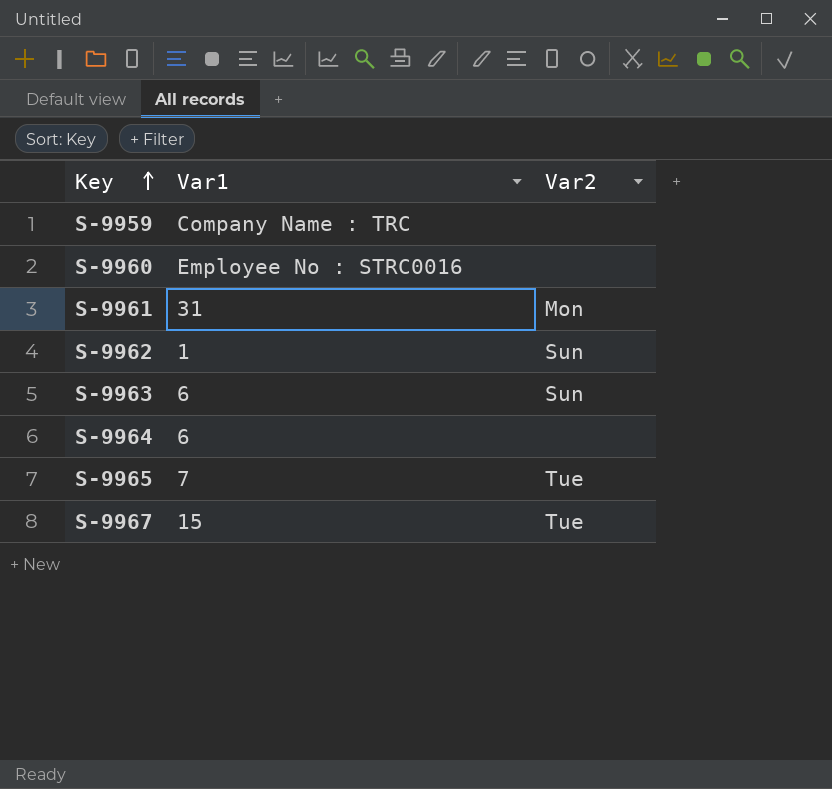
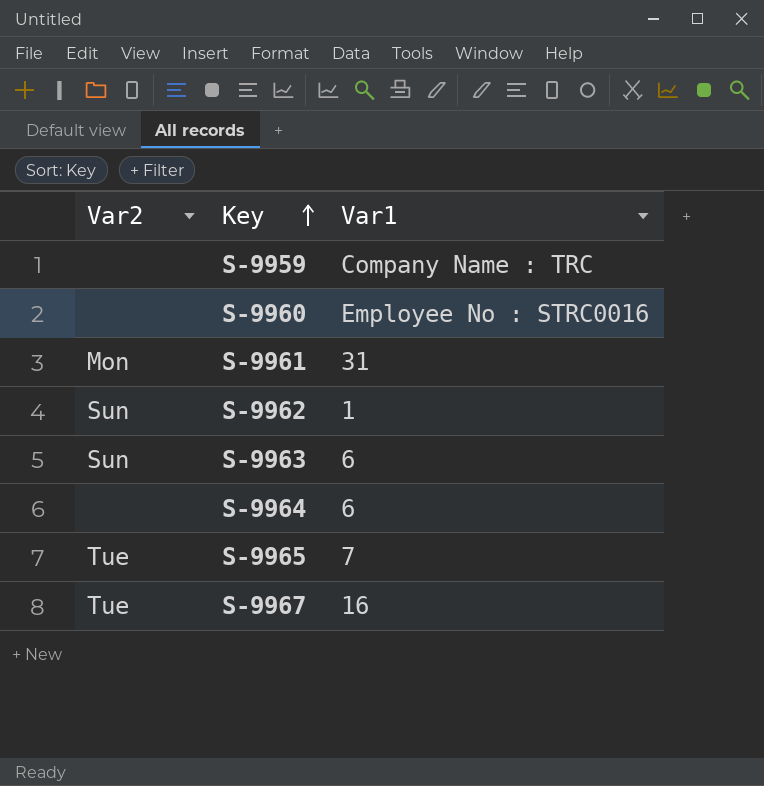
column Var2 | position: 3 -> 1
S-9967 | Var1: 15 -> 16

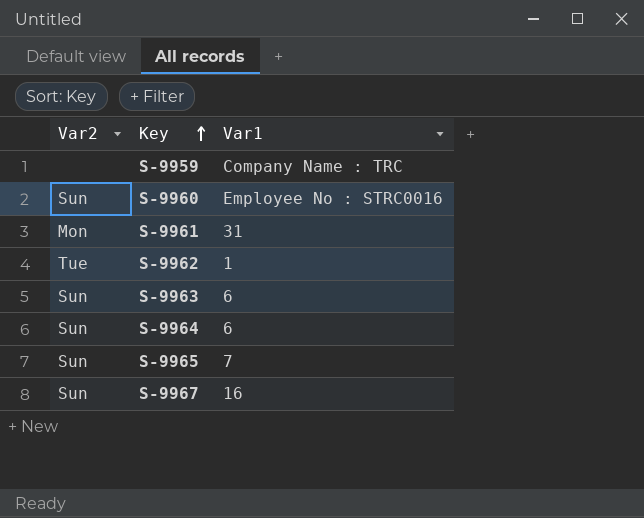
S-9960 | Var2: none -> Sun
S-9962 | Var2: Sun -> Tue
S-9964 | Var2: none -> Sun
S-9965 | Var2: Tue -> Sun
S-9967 | Var2: Tue -> Sun

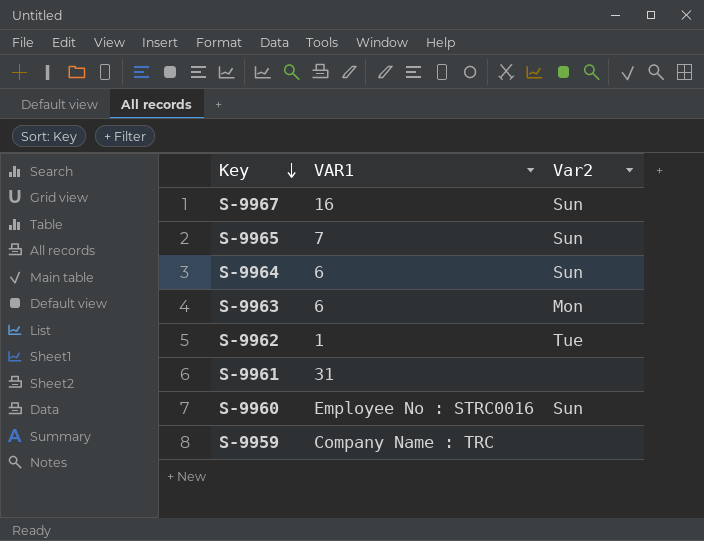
row order: Key ascending -> Key descending
column name: Var1 -> VAR1
column Var2 | position: 1 -> 3
S-9963 | Var2: Sun -> Mon
S-9961 | Var2: Mon -> none

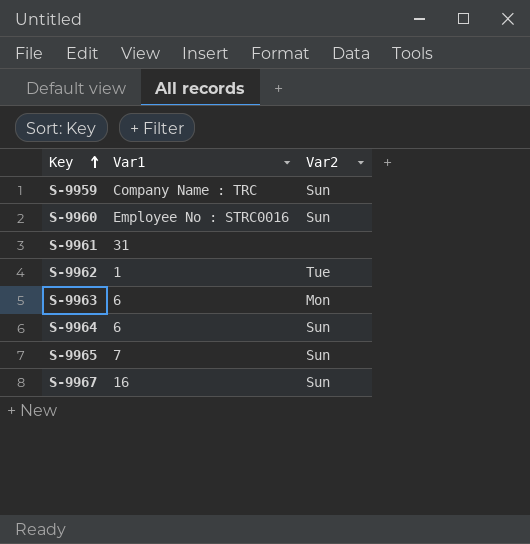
row order: Key descending -> Key ascending
column name: VAR1 -> Var1
S-9959 | Var2: none -> Sun

